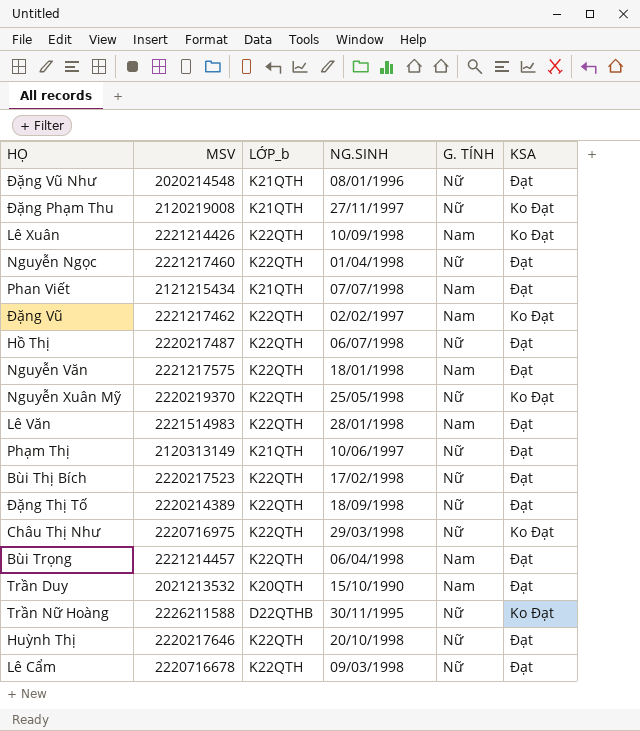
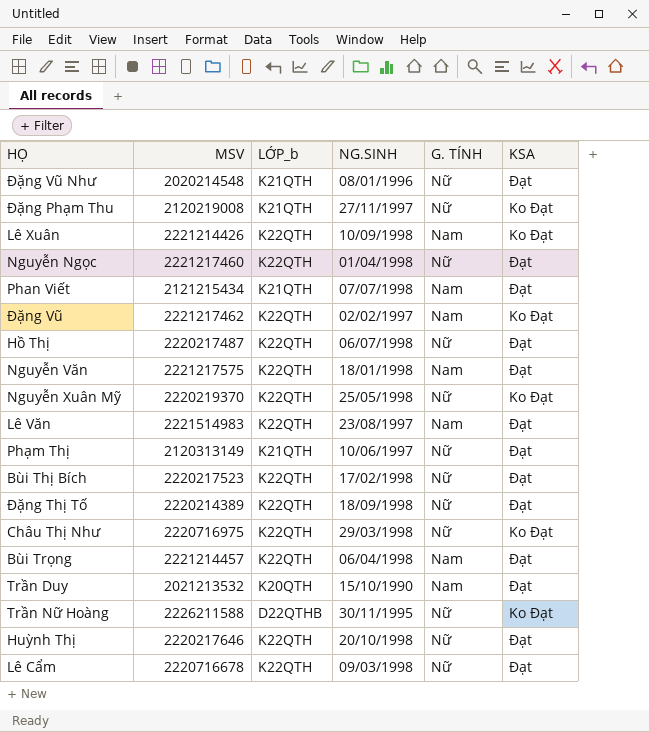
Lê Văn | NG.SINH: 28/01/1998 -> 23/08/1997

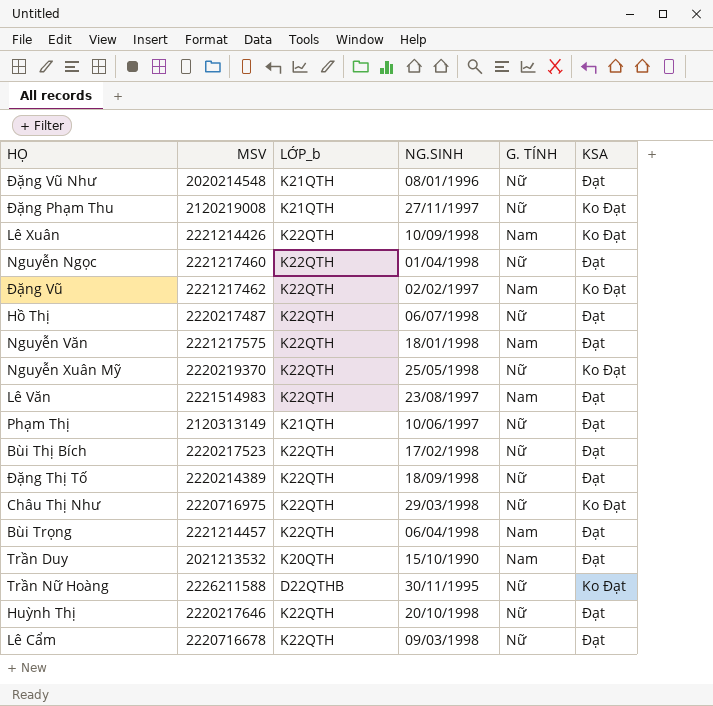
row Phan Viết: 2121215434 | K21QTH | 07/07/1998 | Nam | Đạt -> none

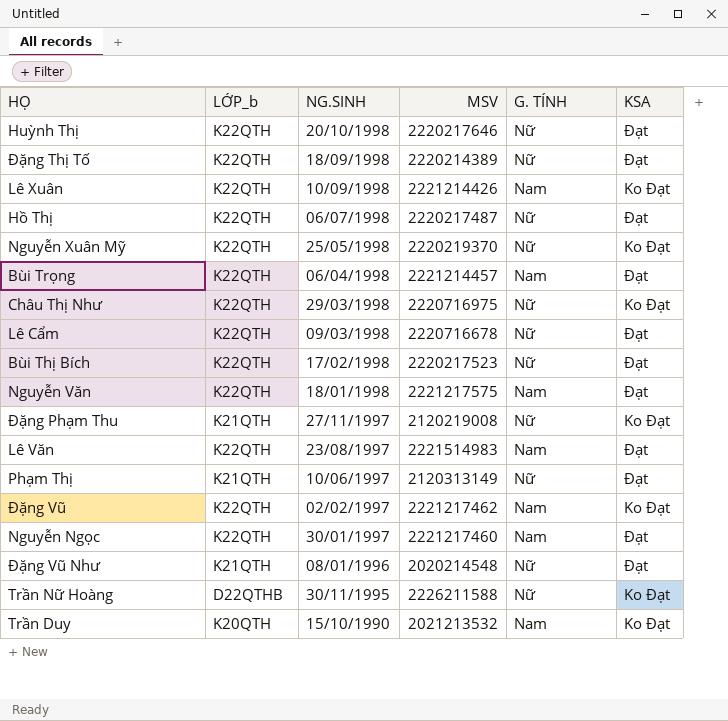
row order: none -> NG.SINH descending
column MSV | position: 2 -> 4
Nguyễn Ngọc | NG.SINH: 01/04/1998 -> 30/01/1997
Nguyễn Ngọc | G. TÍNH: Nữ -> Nam
Trần Duy | KSA: Đạt -> Ko Đạt

